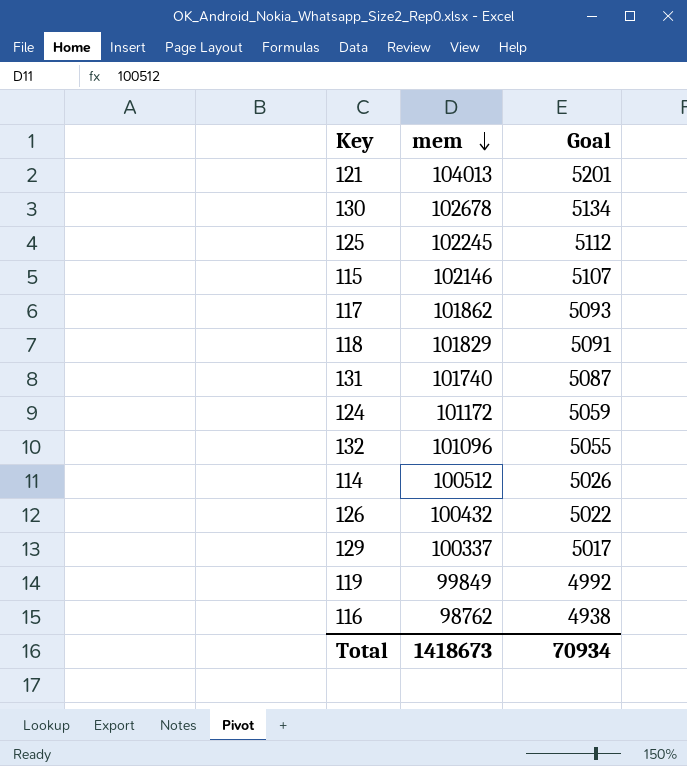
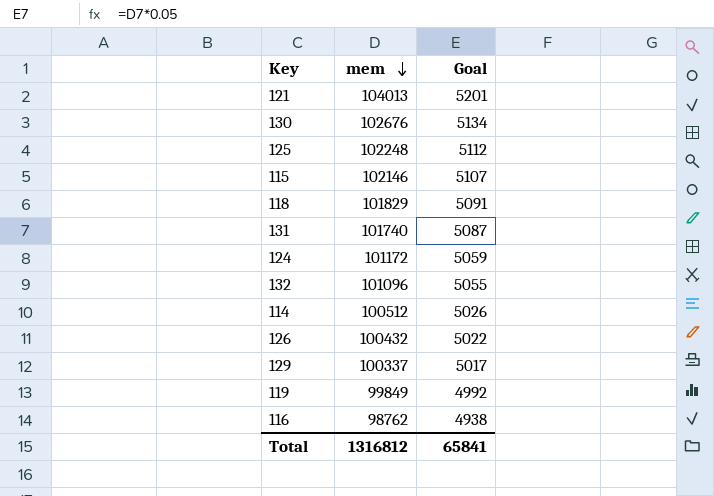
row 117: 101862 | 5093 -> none
130 | mem: 102678 -> 102676
125 | mem: 102245 -> 102248
Total | mem: 1418673 -> 1316812
Total | Goal: 70934 -> 65841

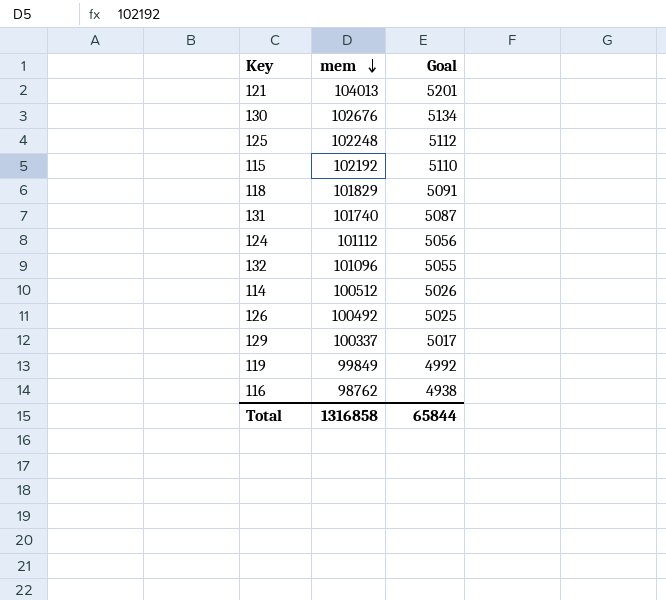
115 | mem: 102146 -> 102192
115 | Goal: 5107 -> 5110
124 | mem: 101172 -> 101112
124 | Goal: 5059 -> 5056
126 | mem: 100432 -> 100492
126 | Goal: 5022 -> 5025
Total | mem: 1316812 -> 1316858
Total | Goal: 65841 -> 65844

